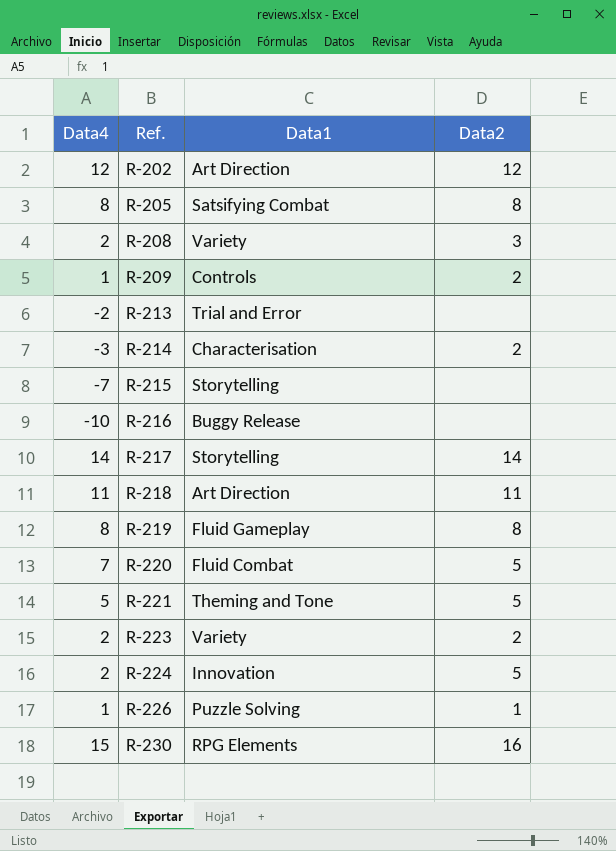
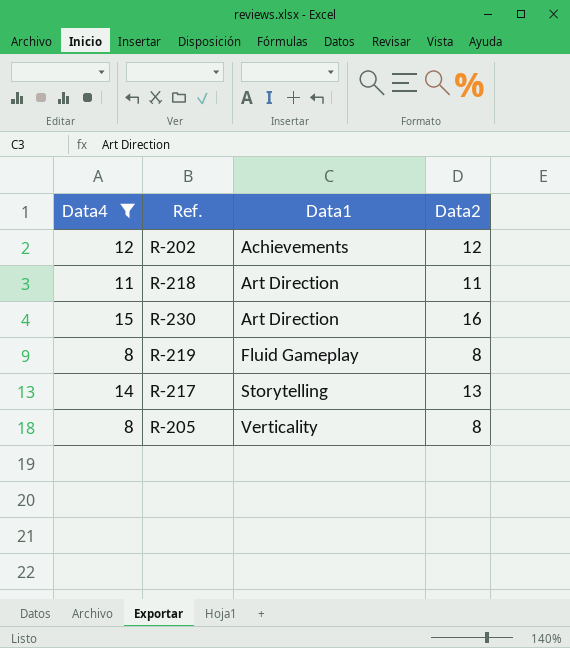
filter: none -> Data4 >= 8
row order: Ref. ascending -> Data1 ascending
R-202 | Data1: Art Direction -> Achievements
R-230 | Data1: RPG Elements -> Art Direction
R-217 | Data2: 14 -> 13
R-205 | Data1: Satsifying Combat -> Verticality

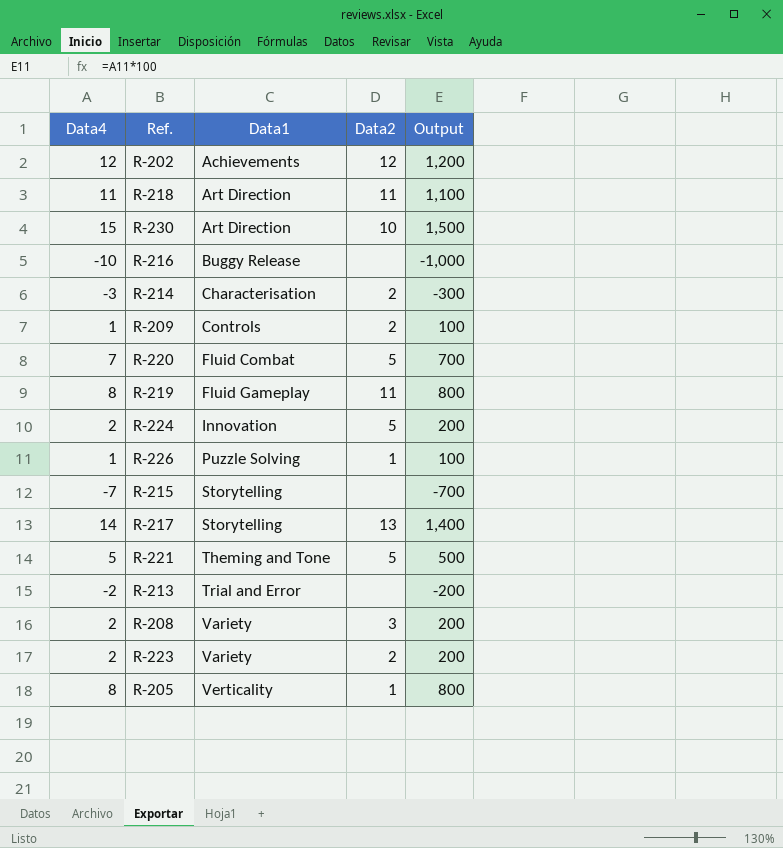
filter: Data4 >= 8 -> none
column Output | formula: none -> [Data4] * 100
R-230 | Data2: 16 -> 10
R-219 | Data2: 8 -> 11
R-205 | Data2: 8 -> 1

